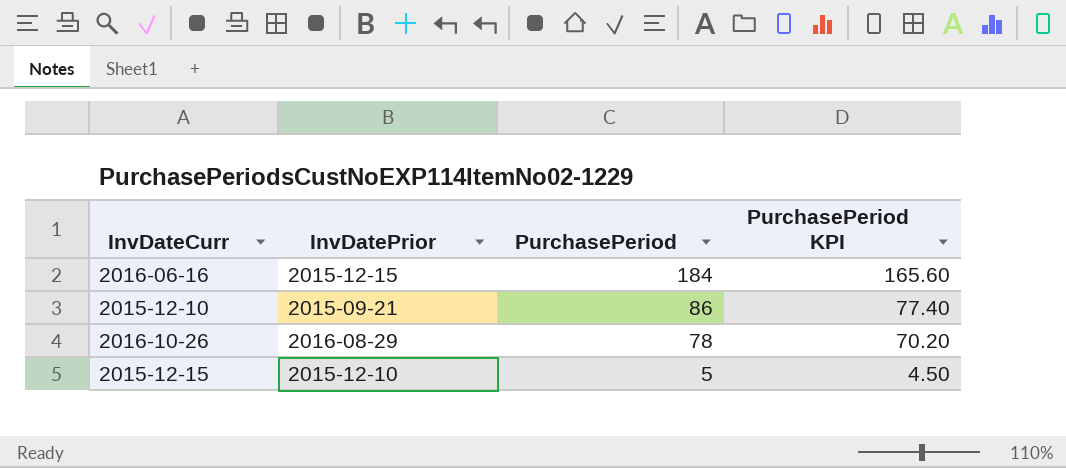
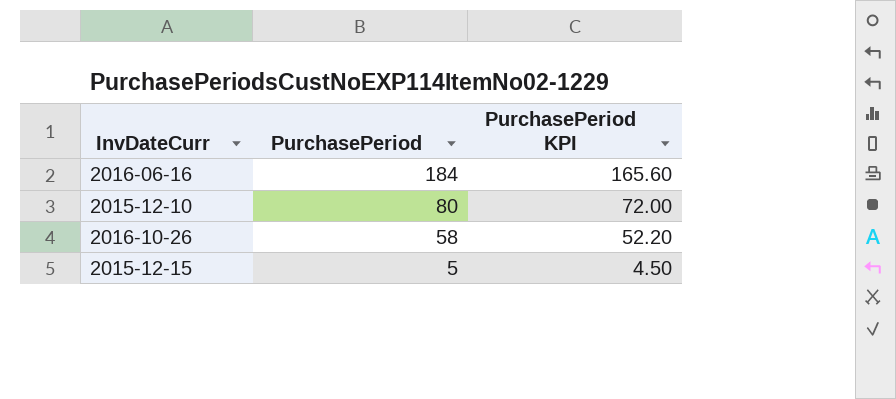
column InvDatePrior | position: 2 -> none
2015-12-10 | PurchasePeriod: 86 -> 80
2015-12-10 | PurchasePeriod KPI: 77.40 -> 72.00
2016-10-26 | PurchasePeriod: 78 -> 58
2016-10-26 | PurchasePeriod KPI: 70.20 -> 52.20

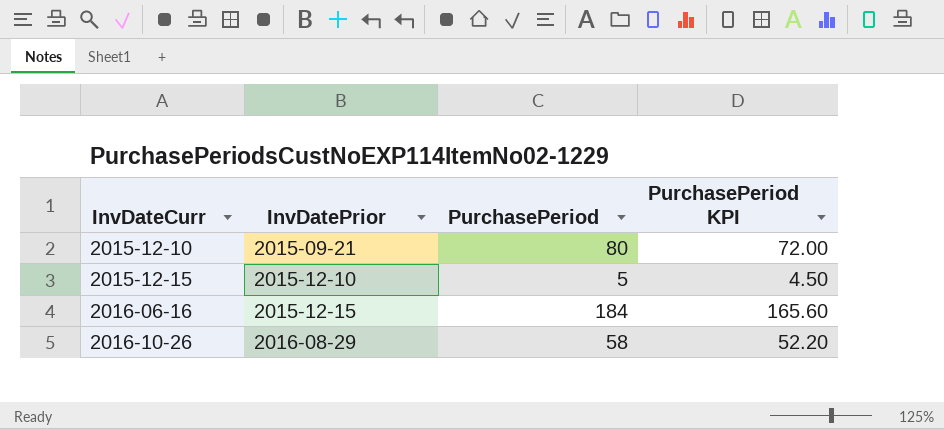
row order: PurchasePeriod descending -> InvDateCurr ascending
column InvDatePrior | position: none -> 2

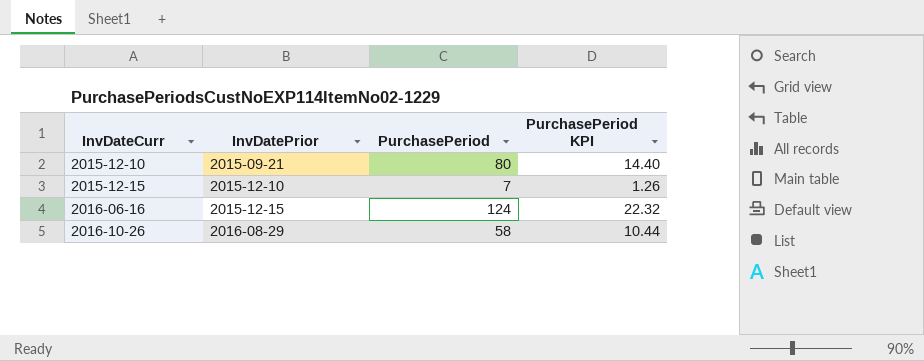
column PurchasePeriod KPI | formula: [PurchasePeriod] * 0.9 -> [PurchasePeriod] * 0.18
2015-12-15 | PurchasePeriod: 5 -> 7
2016-06-16 | PurchasePeriod: 184 -> 124

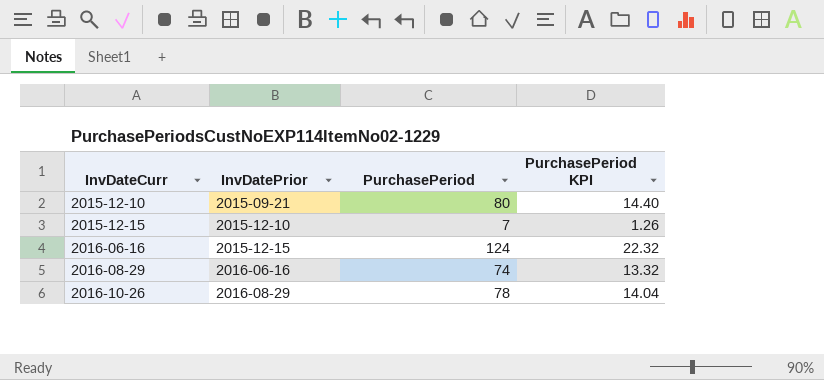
row 2016-08-29: none -> 2016-06-16 | 74 | 13.32
2016-10-26 | PurchasePeriod: 58 -> 78
2016-10-26 | PurchasePeriod KPI: 10.44 -> 14.04

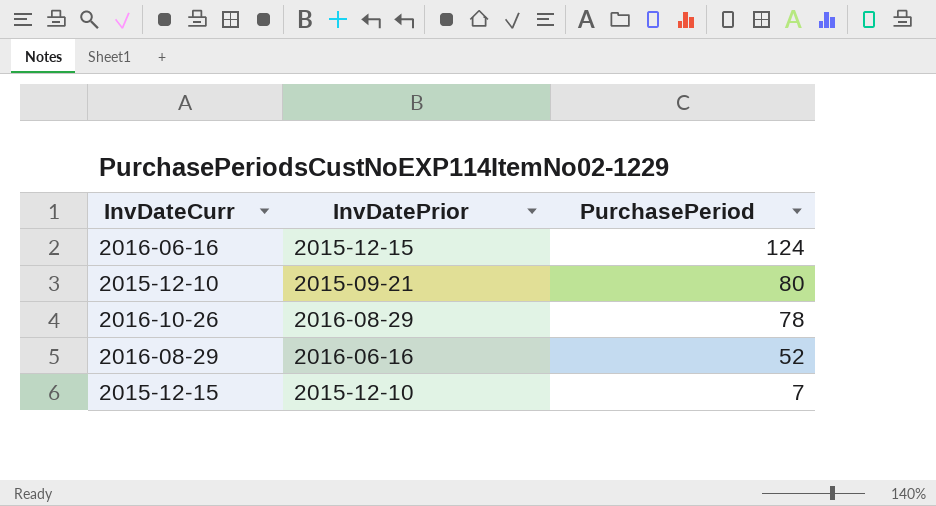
row order: InvDateCurr ascending -> PurchasePeriod descending
column PurchasePeriod KPI | formula: [PurchasePeriod] * 0.18 -> none
2016-08-29 | PurchasePeriod: 74 -> 52

